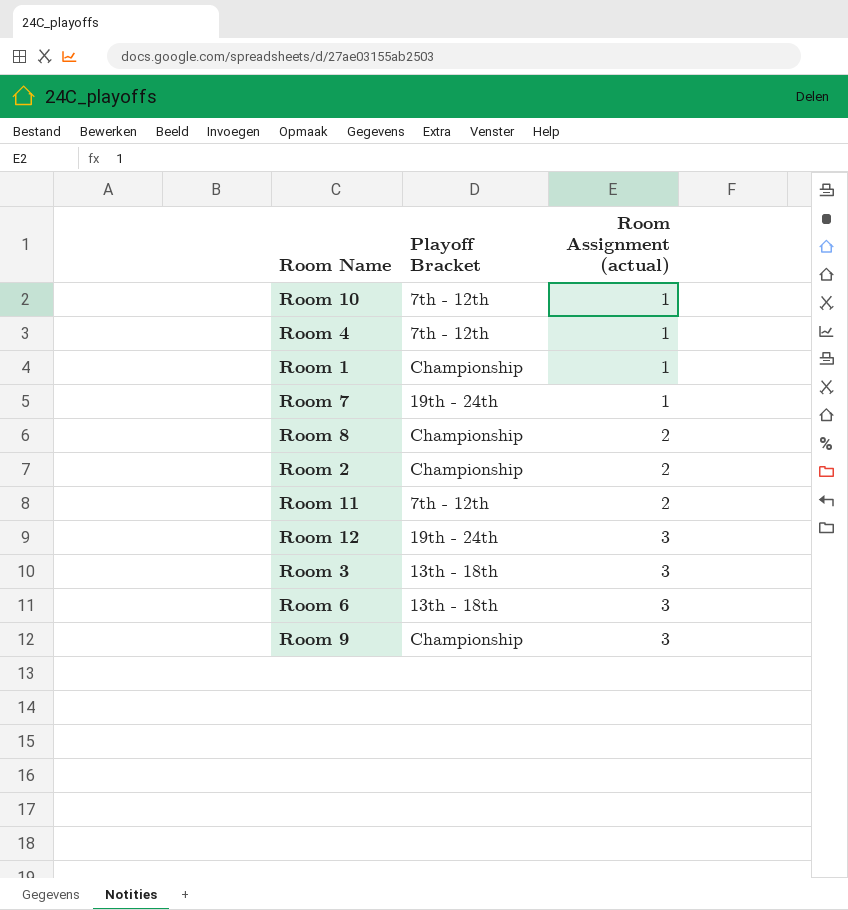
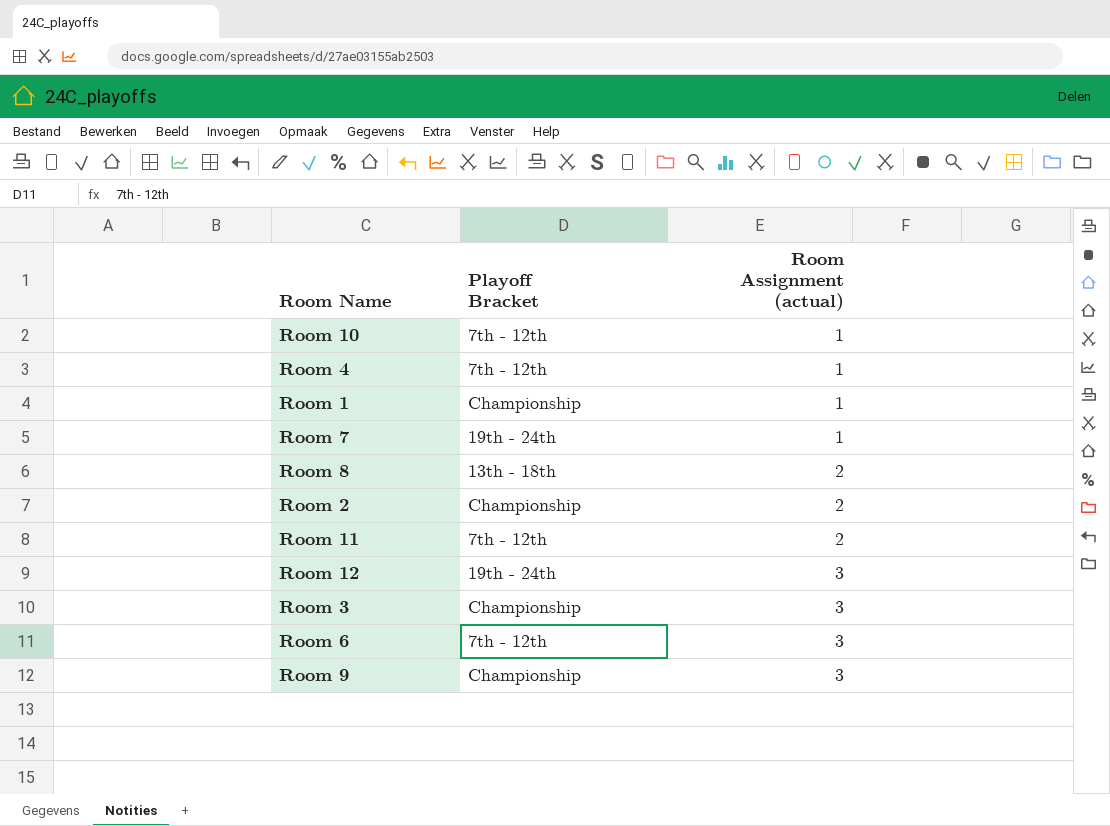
Room 8 | Playoff Bracket: Championship -> 13th - 18th
Room 3 | Playoff Bracket: 13th - 18th -> Championship
Room 6 | Playoff Bracket: 13th - 18th -> 7th - 12th

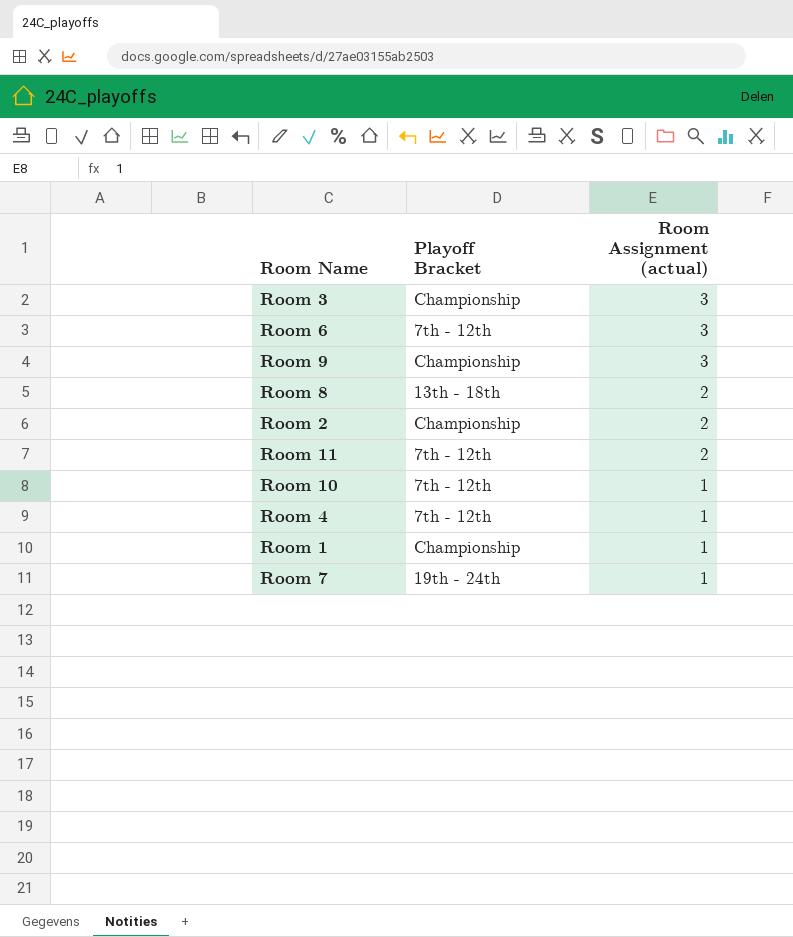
row order: Room Assignment (actual) ascending -> Room Assignment (actual) descending
row Room 12: 19th - 24th | 3 -> none

